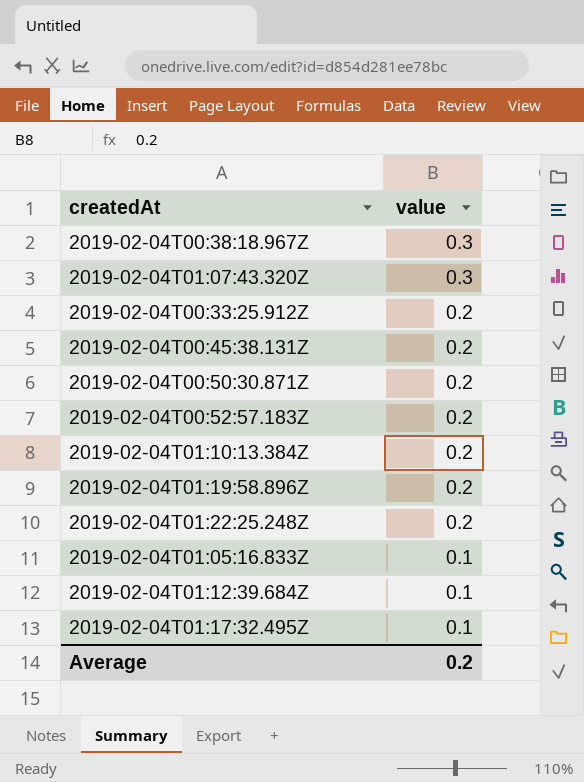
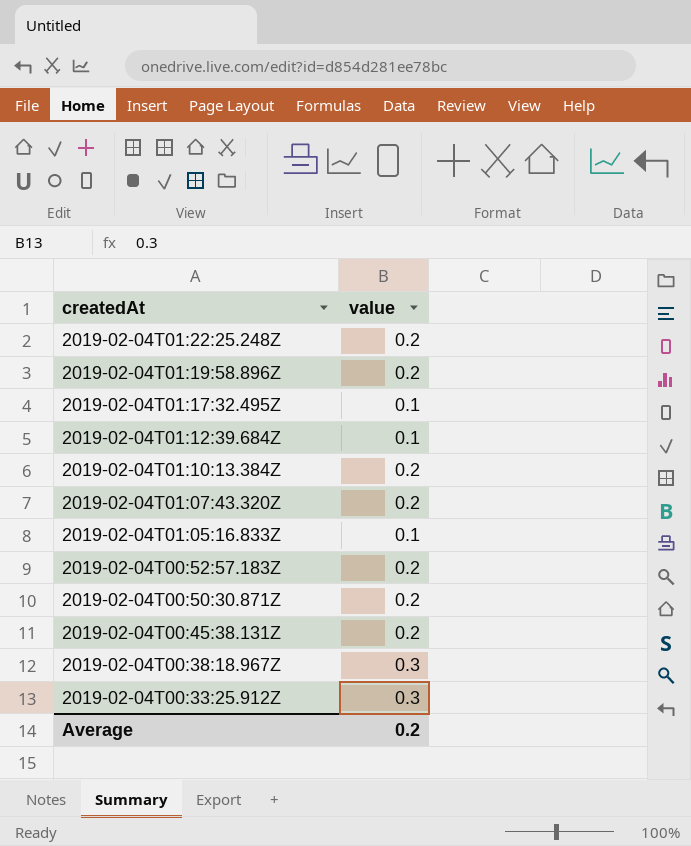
row order: value descending -> createdAt descending
2019-02-04T01:07:43.320Z | value: 0.3 -> 0.2
2019-02-04T00:33:25.912Z | value: 0.2 -> 0.3

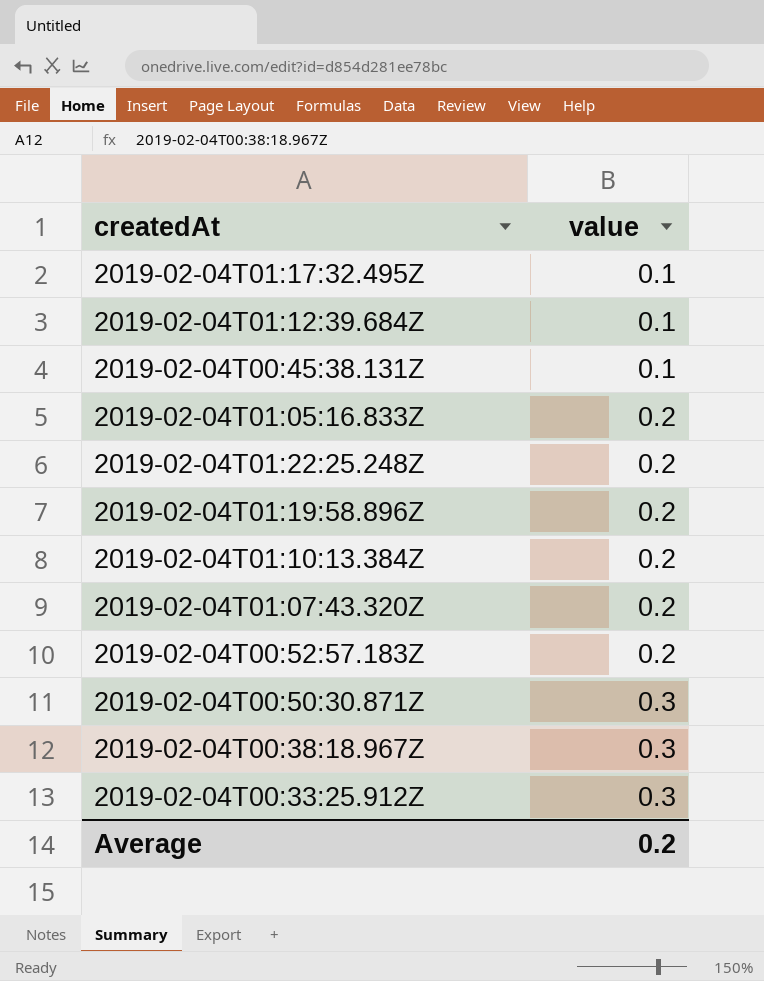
row order: createdAt descending -> value ascending
2019-02-04T00:45:38.131Z | value: 0.2 -> 0.1
2019-02-04T01:05:16.833Z | value: 0.1 -> 0.2
2019-02-04T00:50:30.871Z | value: 0.2 -> 0.3

